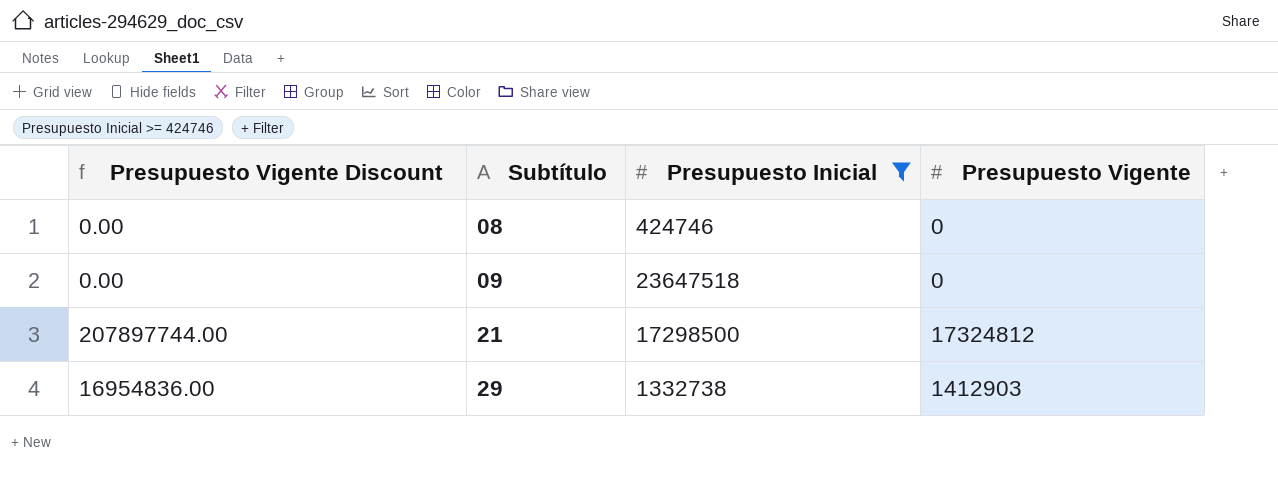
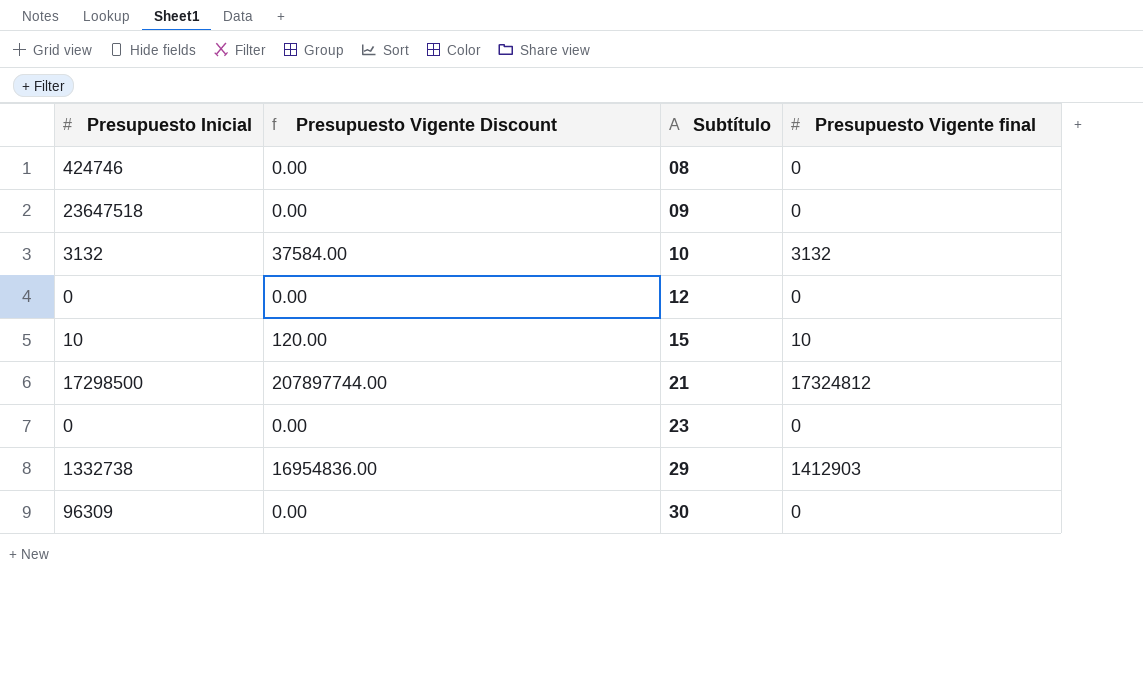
filter: Presupuesto Inicial >= 424746 -> none
column Presupuesto Inicial | position: 3 -> 1
column name: Presupuesto Vigente -> Presupuesto Vigente final

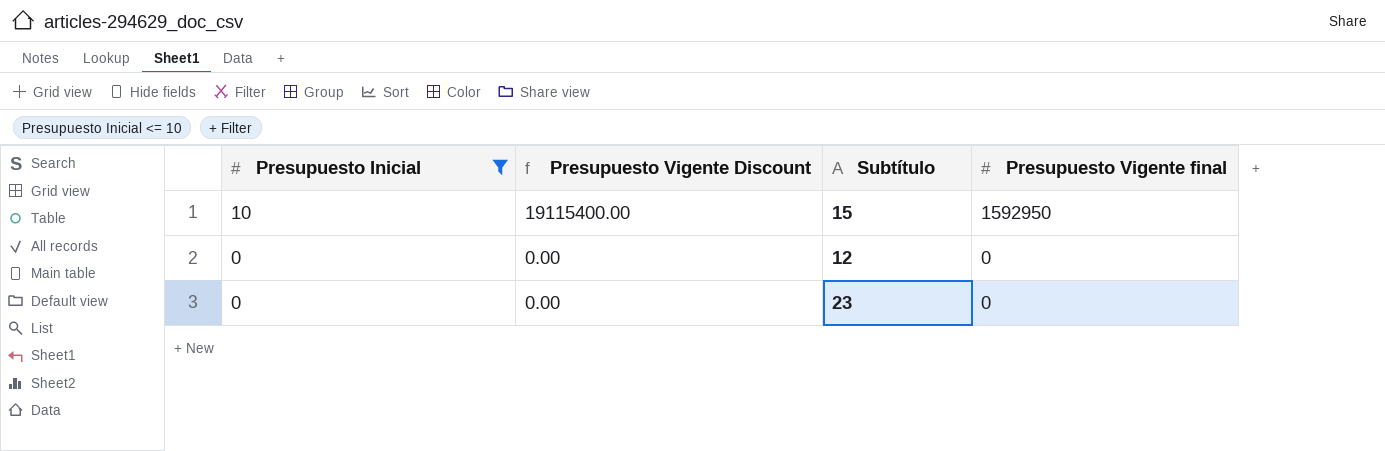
filter: none -> Presupuesto Inicial <= 10
row order: Subtítulo ascending -> Presupuesto Inicial descending
15 | Presupuesto Vigente Discount: 120.00 -> 19115400.00
15 | Presupuesto Vigente final: 10 -> 1592950

